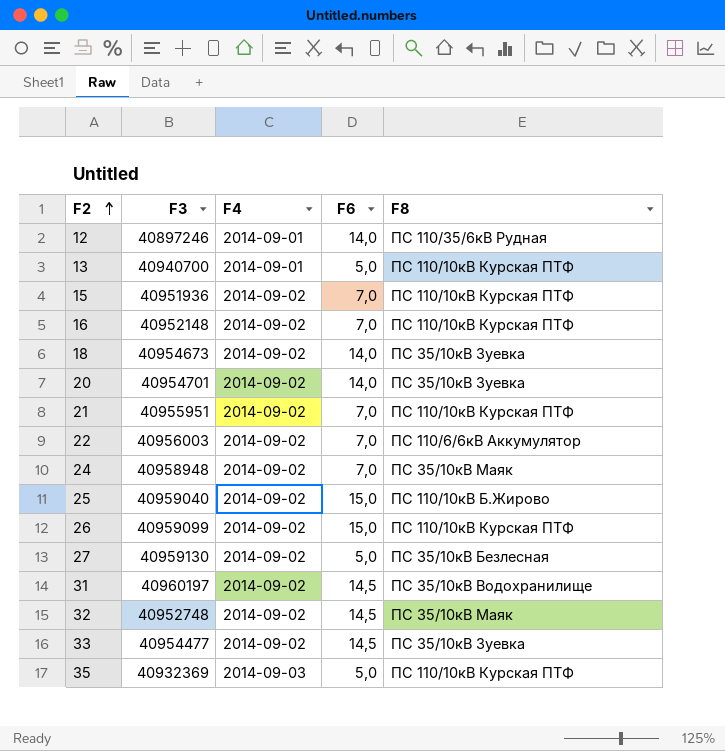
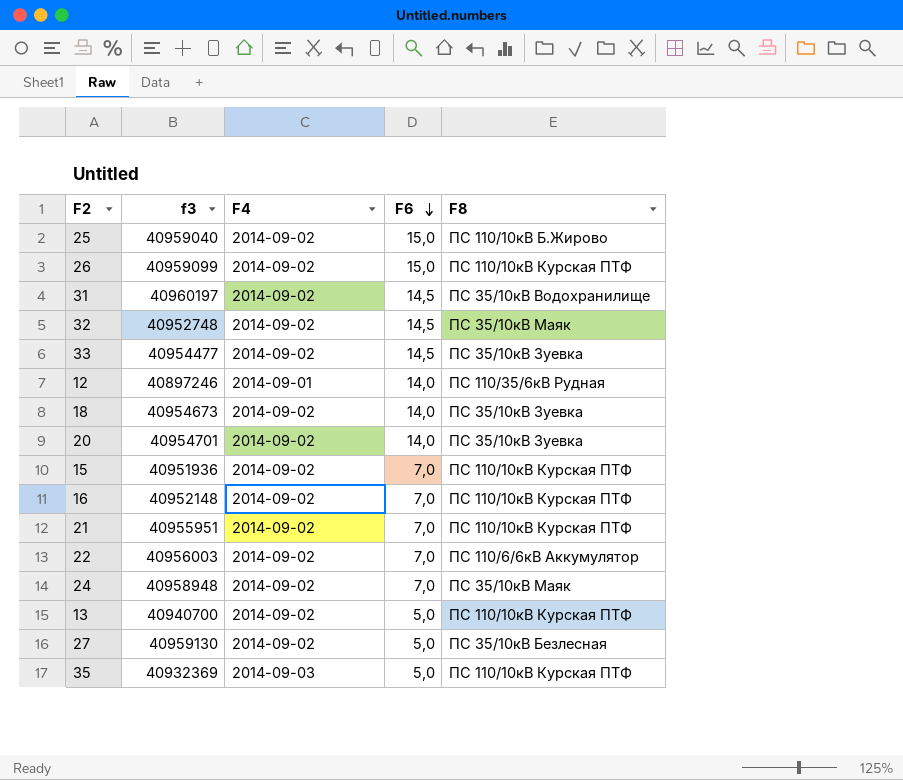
row order: F2 ascending -> F6 descending
column name: F3 -> f3
13 | F4: 2014-09-01 -> 2014-09-02

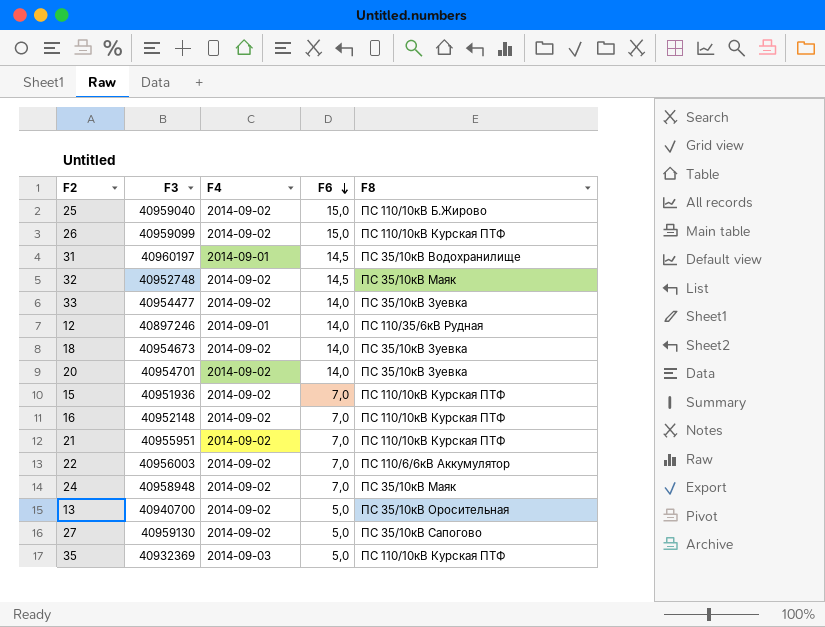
column name: f3 -> F3
31 | F4: 2014-09-02 -> 2014-09-01
33 | F6: 14,5 -> 14,0
13 | F8: ПС 110/10кВ Курская ПТФ -> ПС 35/10кВ Оросительная
27 | F8: ПС 35/10кВ Безлесная -> ПС 35/10кВ Сапогово

